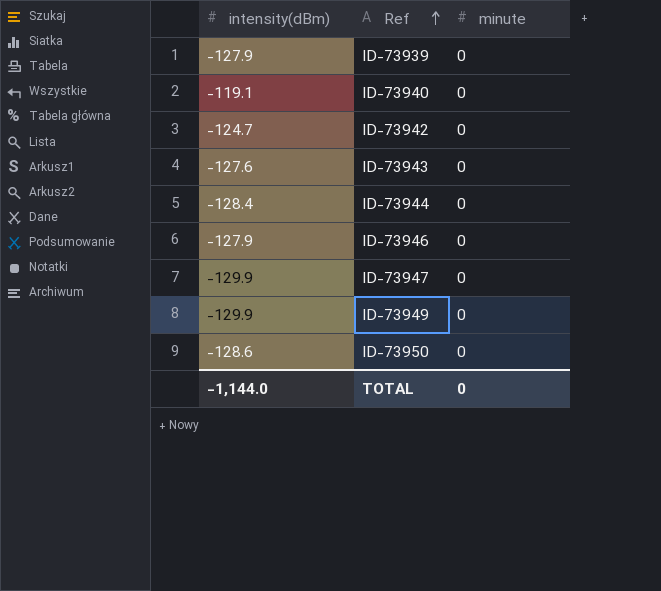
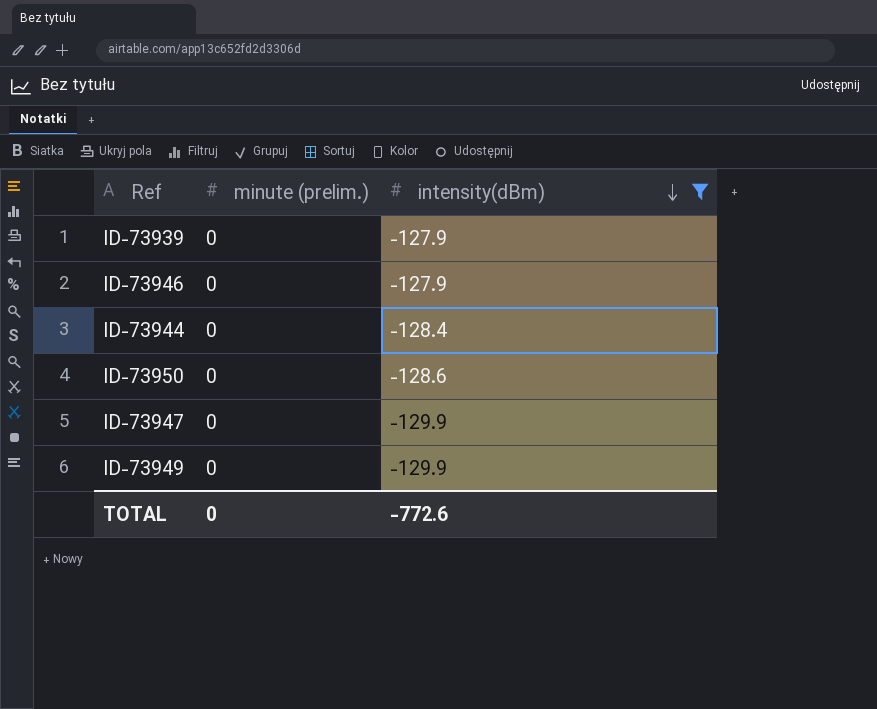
filter: none -> intensity(dBm) <= -127.9
row order: Ref ascending -> intensity(dBm) descending
column name: minute -> minute (prelim.)
column intensity(dBm) | position: 1 -> 3
TOTAL | intensity(dBm): -1,144.0 -> -772.6

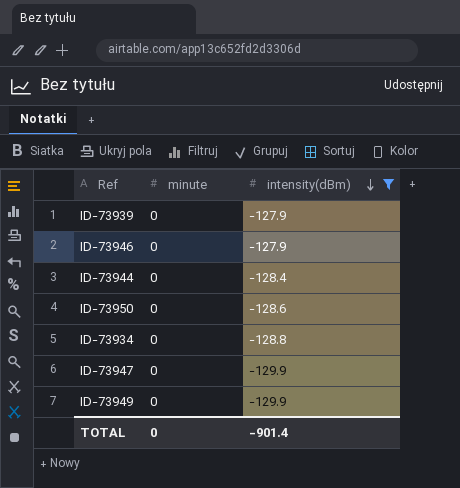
column name: minute (prelim.) -> minute
row ID-73934: none -> 0 | -128.8
TOTAL | intensity(dBm): -772.6 -> -901.4

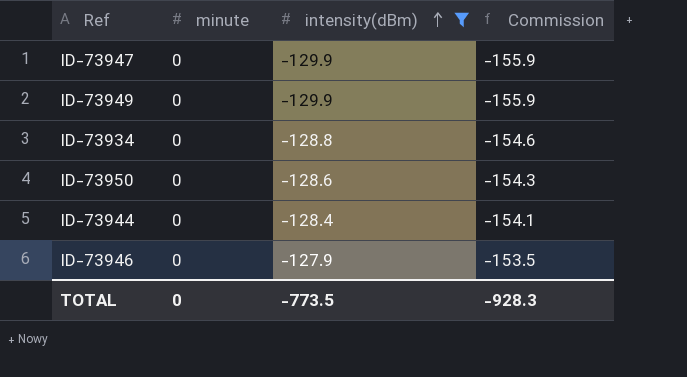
row order: intensity(dBm) descending -> intensity(dBm) ascending
column Commission | formula: none -> [intensity(dBm)] * 1.2
row ID-73939: 0 | -127.9 -> none
TOTAL | intensity(dBm): -901.4 -> -773.5

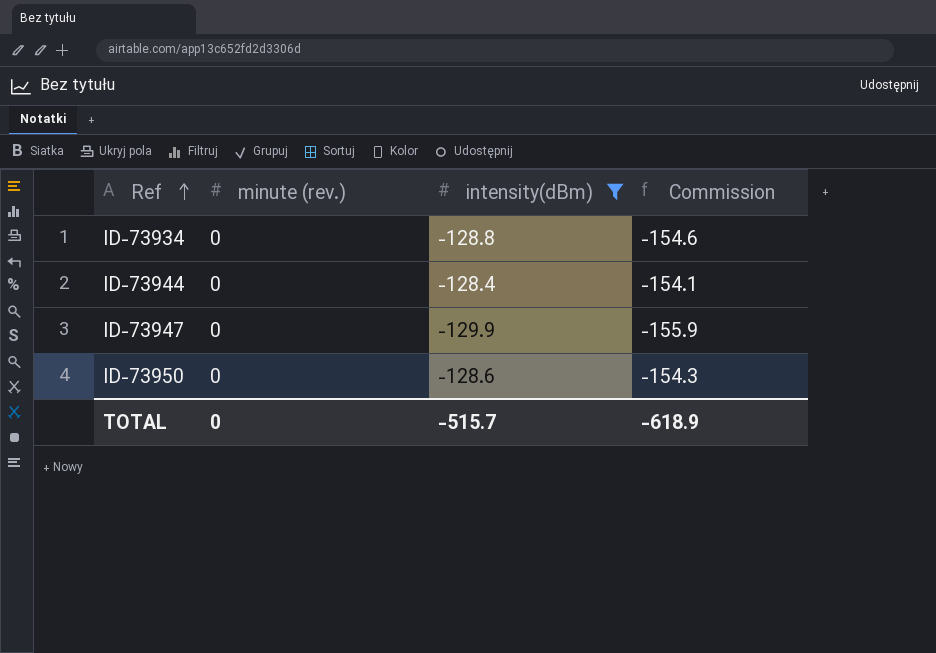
row order: intensity(dBm) ascending -> Ref ascending
column name: minute -> minute (rev.)
row ID-73949: 0 | -129.9 | -155.9 -> none
row ID-73946: 0 | -127.9 | -153.5 -> none
TOTAL | intensity(dBm): -773.5 -> -515.7
TOTAL | Commission: -928.3 -> -618.9

